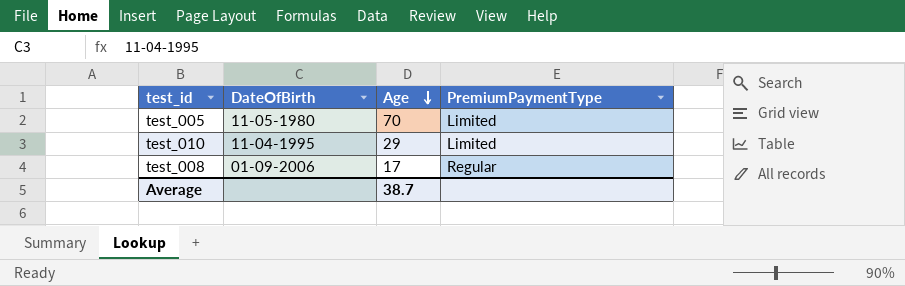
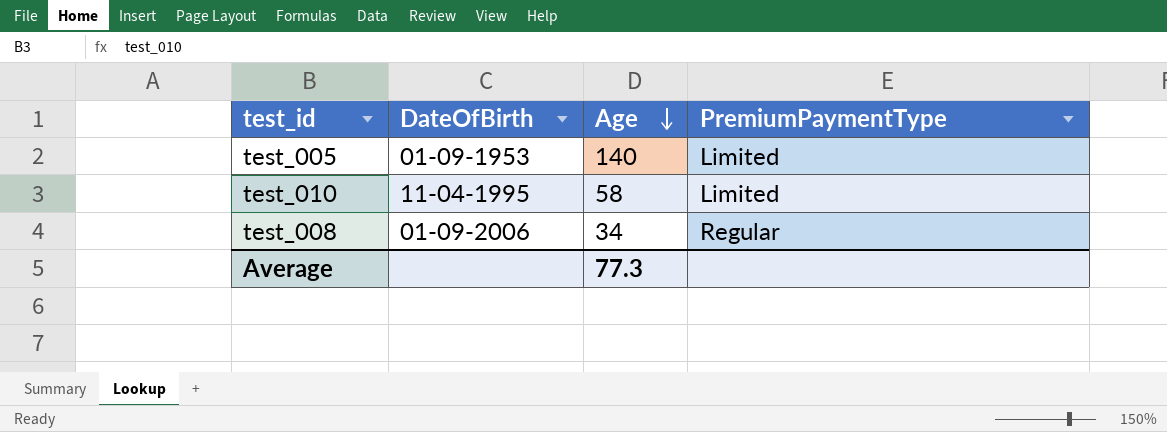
test_005 | DateOfBirth: 11-05-1980 -> 01-09-1953
test_005 | Age: 70 -> 140
test_010 | Age: 29 -> 58
test_008 | Age: 17 -> 34
Average | Age: 38.7 -> 77.3

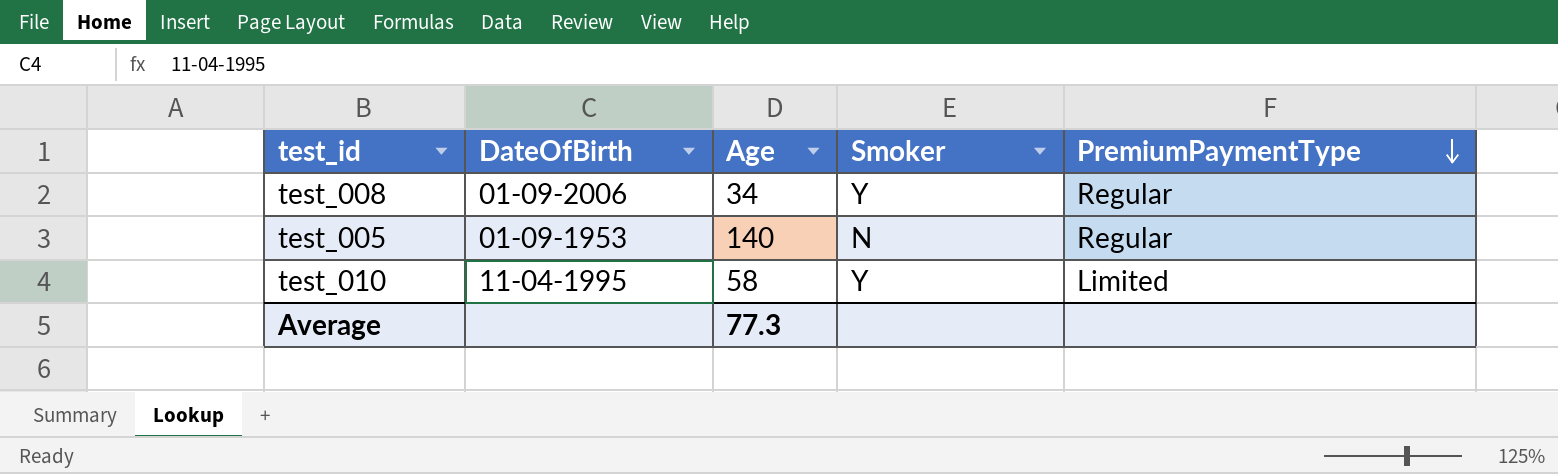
row order: Age descending -> PremiumPaymentType descending
column Smoker | position: none -> 4
test_005 | PremiumPaymentType: Limited -> Regular

